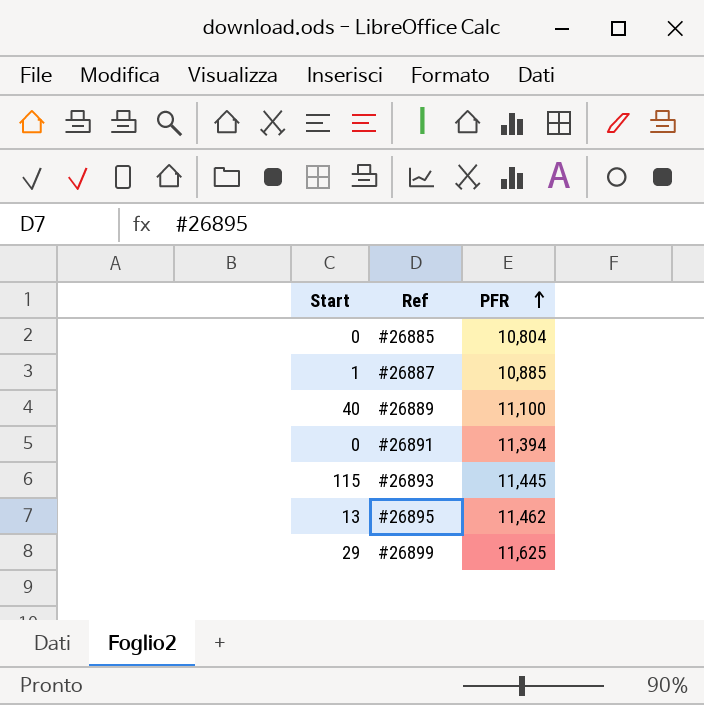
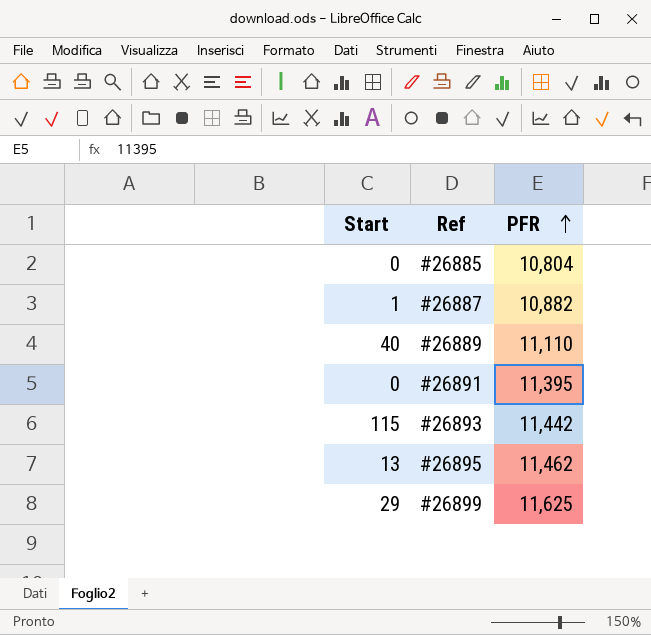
#26887 | PFR: 10,885 -> 10,882
#26889 | PFR: 11,100 -> 11,110
#26891 | PFR: 11,394 -> 11,395
#26893 | PFR: 11,445 -> 11,442

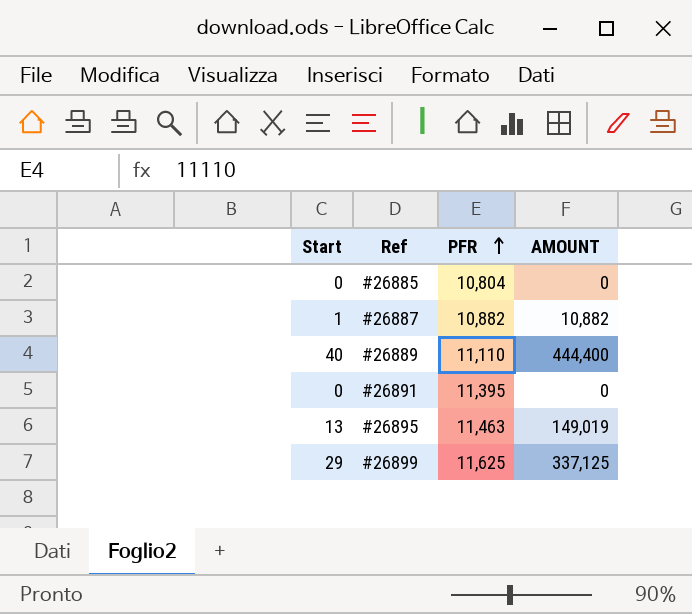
column AMOUNT | formula: none -> [Start] * [PFR]
row #26893: 115 | 11,442 -> none
#26895 | PFR: 11,462 -> 11,463

